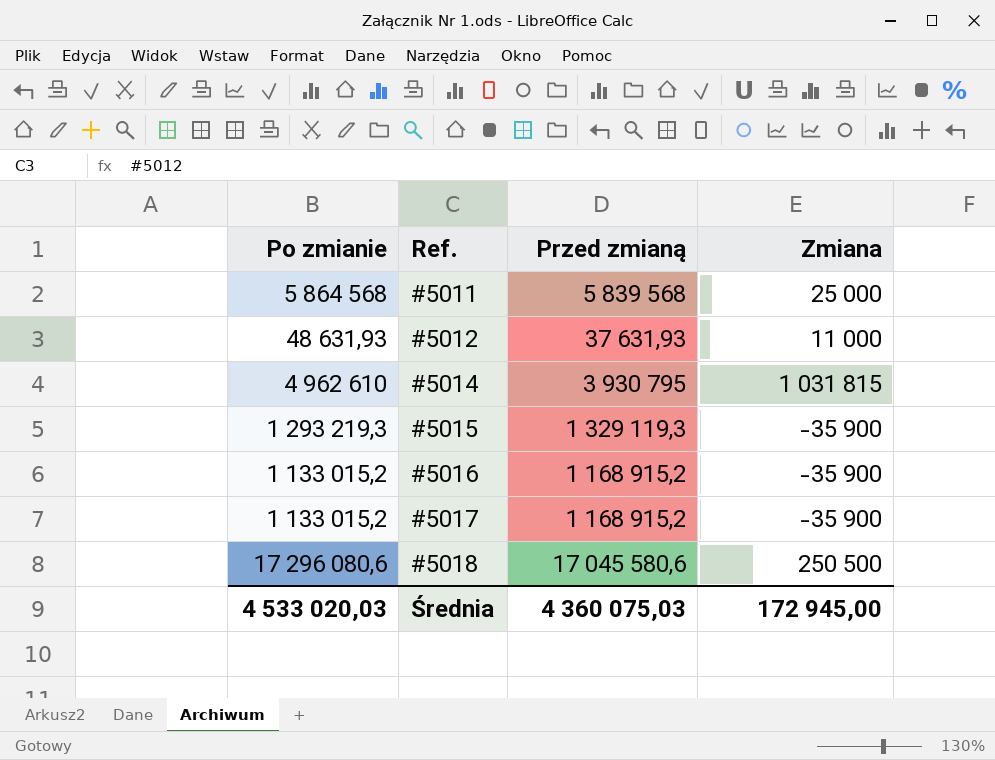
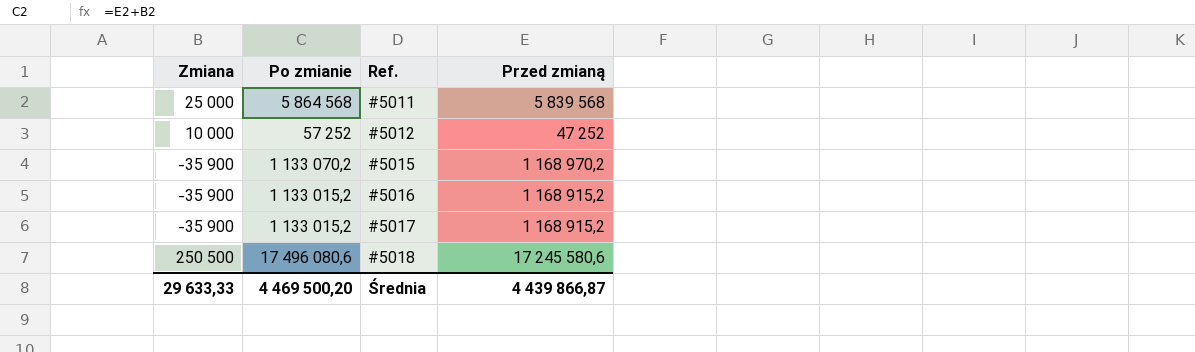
column Zmiana | position: 4 -> 1
row #5014: 4 962 610 | 3 930 795 | 1 031 815 -> none
#5012 | Zmiana: 11 000 -> 10 000
#5012 | Po zmianie: 48 631,93 -> 57 252
#5012 | Przed zmianą: 37 631,93 -> 47 252
#5015 | Po zmianie: 1 293 219,3 -> 1 133 070,2
#5015 | Przed zmianą: 1 329 119,3 -> 1 168 970,2
#5018 | Po zmianie: 17 296 080,6 -> 17 496 080,6
#5018 | Przed zmianą: 17 045 580,6 -> 17 245 580,6
Średnia | Zmiana: 172 945,00 -> 29 633,33
Średnia | Po zmianie: 4 533 020,03 -> 4 469 500,20
Średnia | Przed zmianą: 4 360 075,03 -> 4 439 866,87

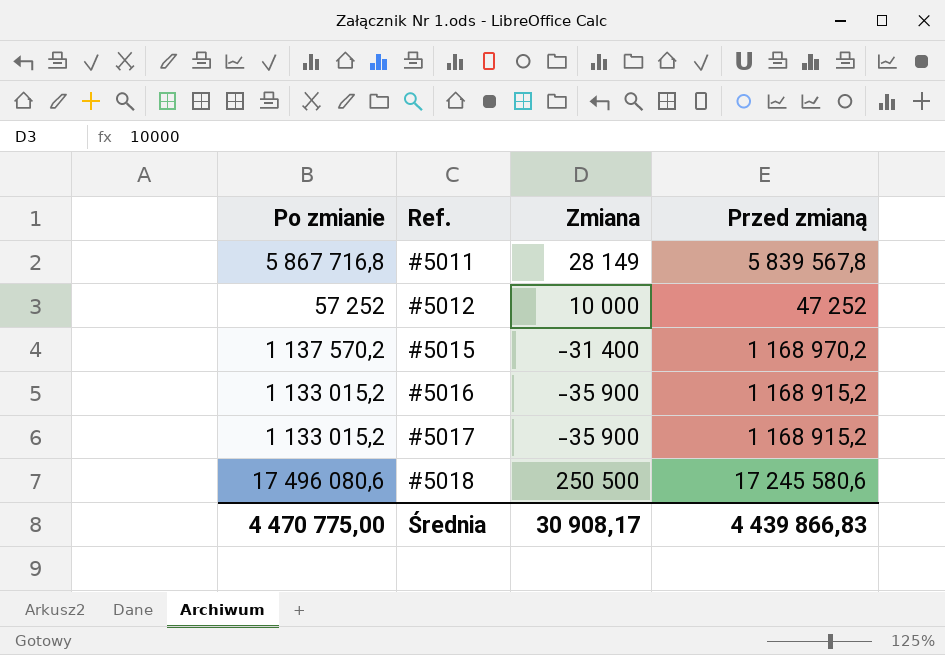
column Zmiana | position: 1 -> 3
#5011 | Po zmianie: 5 864 568 -> 5 867 716,8
#5011 | Zmiana: 25 000 -> 28 149
#5011 | Przed zmianą: 5 839 568 -> 5 839 567,8
#5015 | Po zmianie: 1 133 070,2 -> 1 137 570,2
#5015 | Zmiana: -35 900 -> -31 400
Średnia | Po zmianie: 4 469 500,20 -> 4 470 775,00
Średnia | Zmiana: 29 633,33 -> 30 908,17
Średnia | Przed zmianą: 4 439 866,87 -> 4 439 866,83

